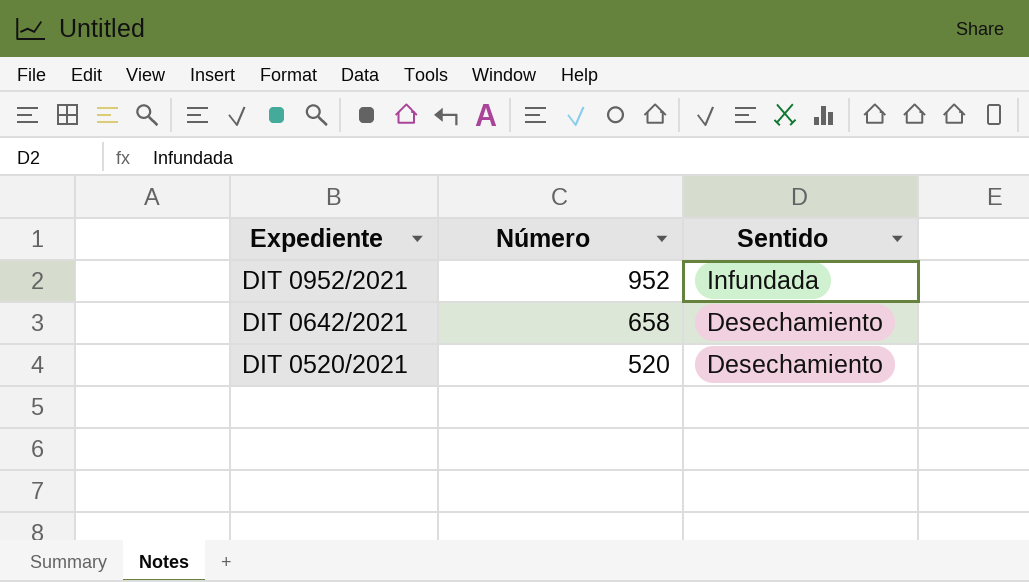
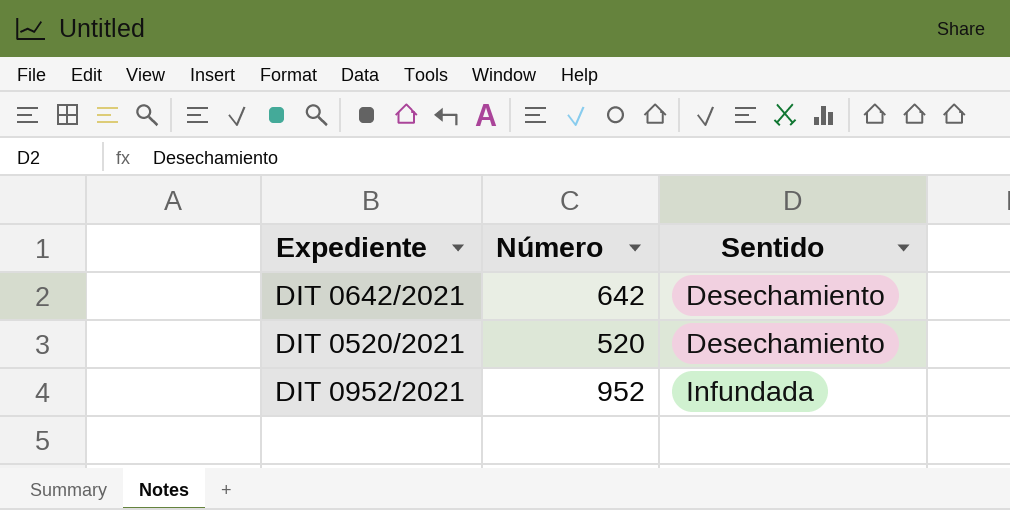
row order: Expediente descending -> Sentido ascending
DIT 0642/2021 | Número: 658 -> 642

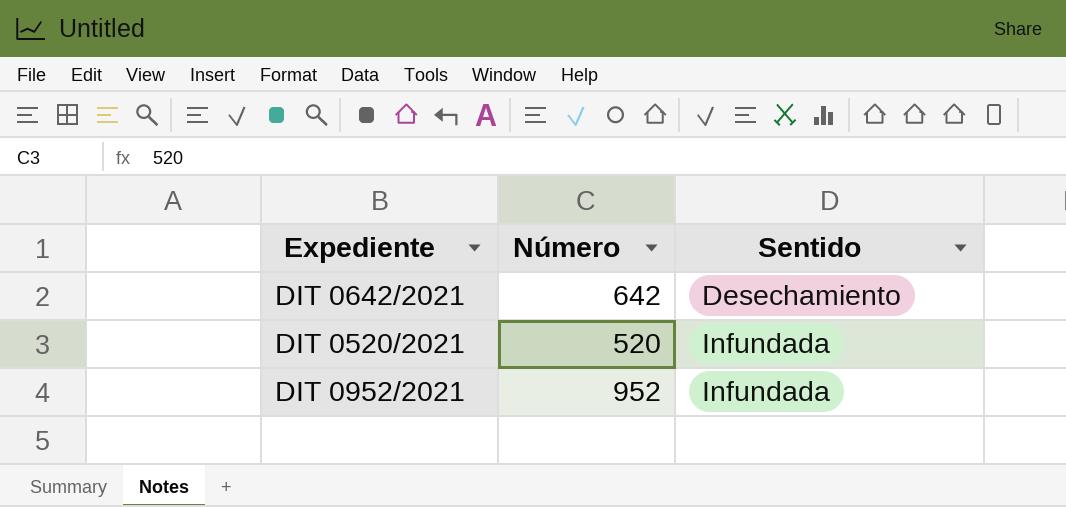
DIT 0520/2021 | Sentido: Desechamiento -> Infundada

